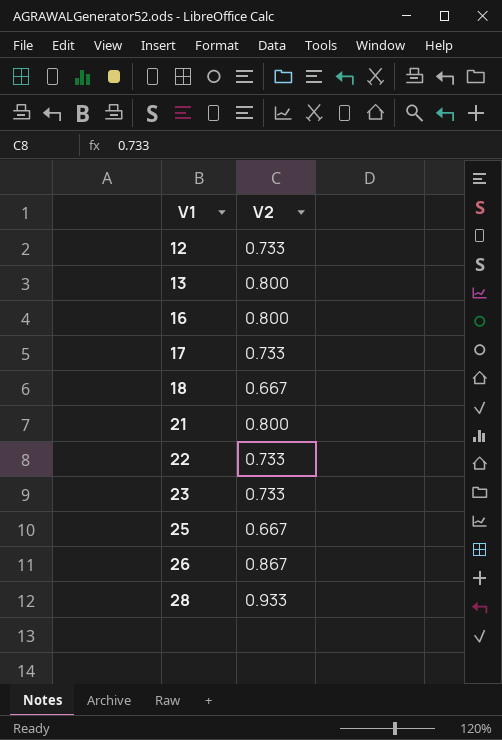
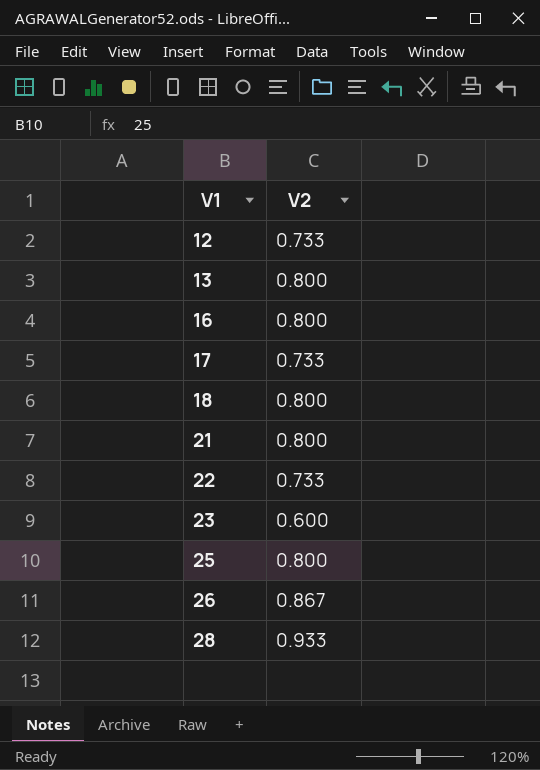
18 | V2: 0.667 -> 0.800
23 | V2: 0.733 -> 0.600
25 | V2: 0.667 -> 0.800

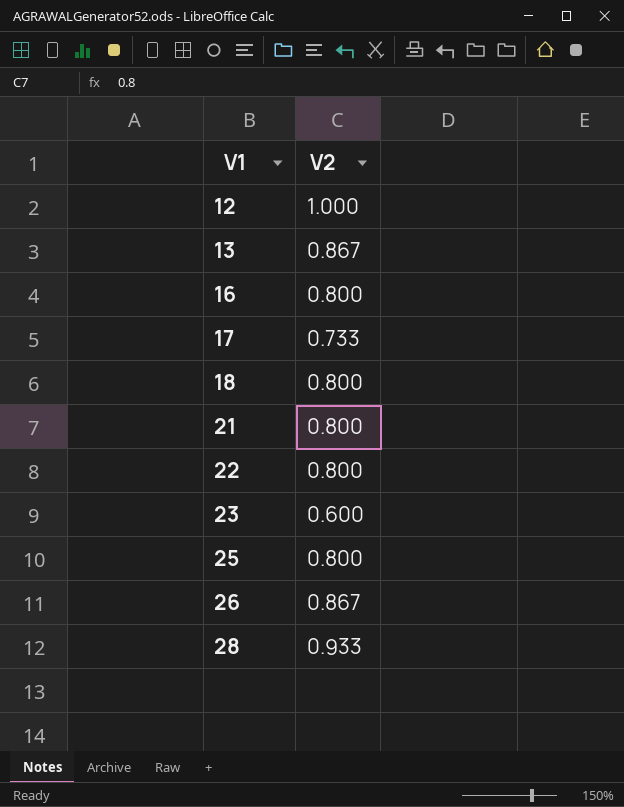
12 | V2: 0.733 -> 1.000
13 | V2: 0.800 -> 0.867
22 | V2: 0.733 -> 0.800

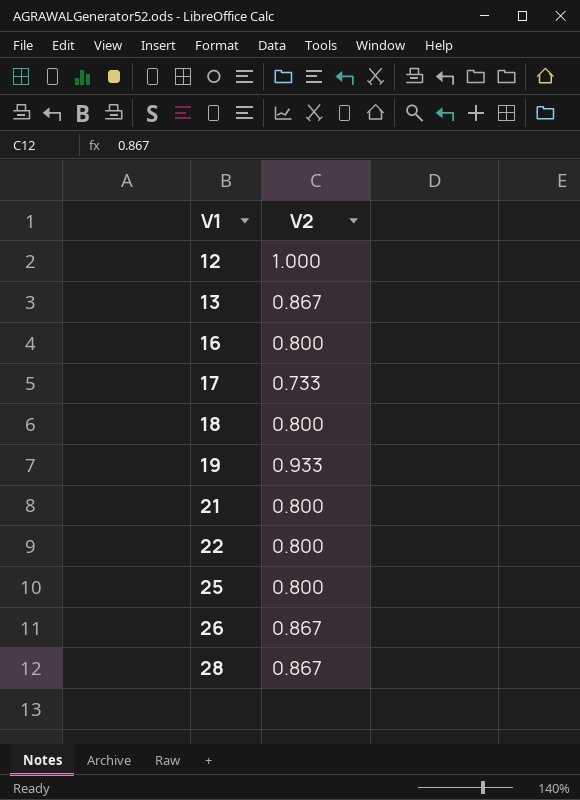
row 23: 0.600 -> none
row 19: none -> 0.933
28 | V2: 0.933 -> 0.867

